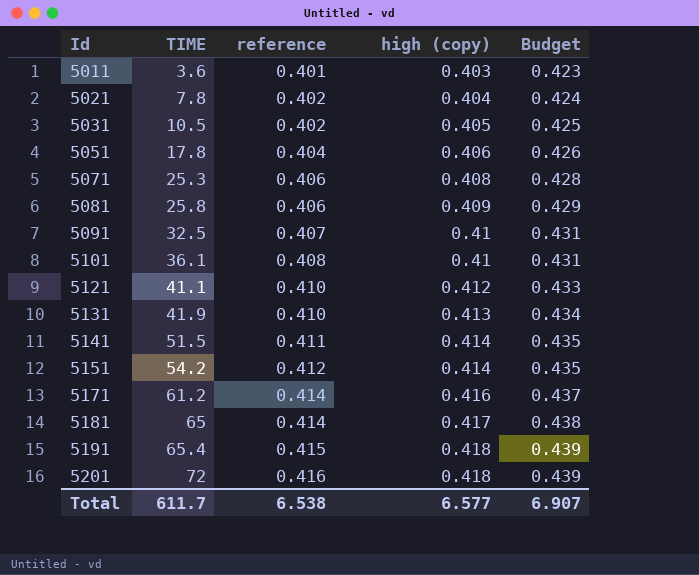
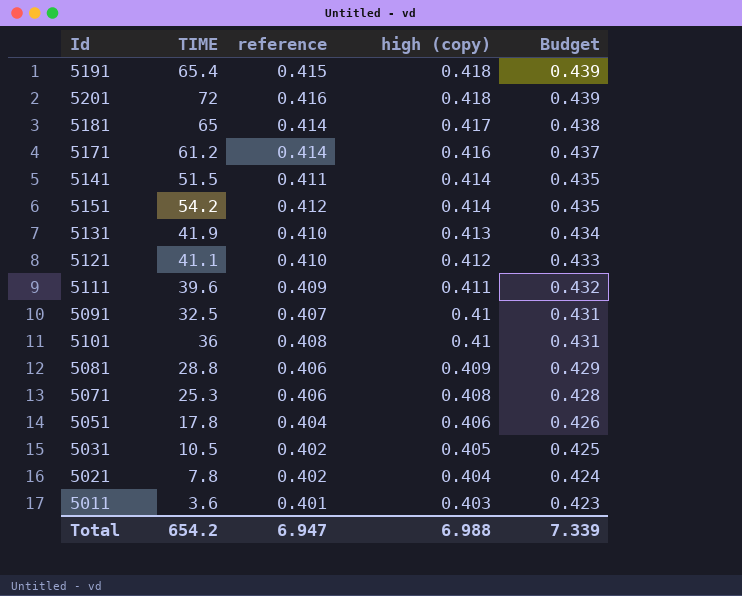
row order: Id ascending -> high (copy) descending
row 5111: none -> 39.6 | 0.409 | 0.411 | 0.432
5101 | TIME: 36.1 -> 36
5081 | TIME: 25.8 -> 28.8
Total | TIME: 611.7 -> 654.2
Total | reference: 6.538 -> 6.947
Total | high (copy): 6.577 -> 6.988
Total | Budget: 6.907 -> 7.339

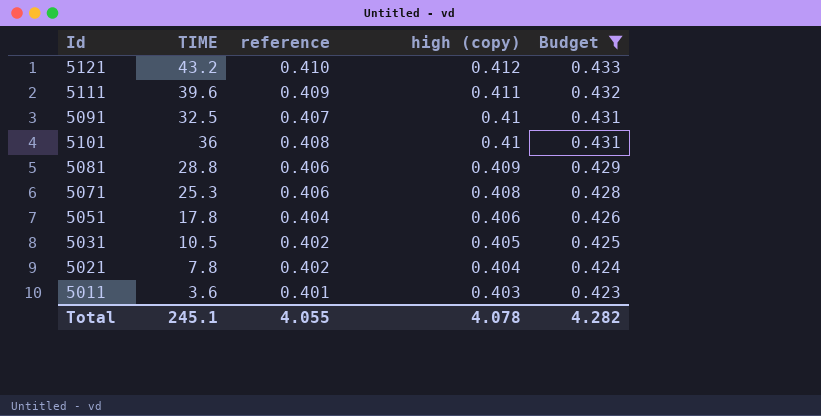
filter: none -> Budget <= 0.433
5121 | TIME: 41.1 -> 43.2
Total | TIME: 654.2 -> 245.1
Total | reference: 6.947 -> 4.055
Total | high (copy): 6.988 -> 4.078
Total | Budget: 7.339 -> 4.282

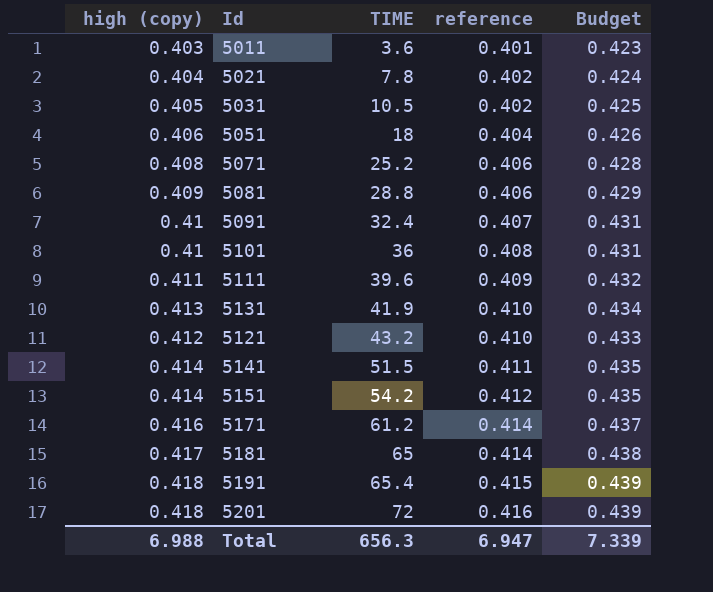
filter: Budget <= 0.433 -> none
row order: high (copy) descending -> TIME ascending
column high (copy) | position: 4 -> 1
5051 | TIME: 17.8 -> 18
5071 | TIME: 25.3 -> 25.2
5091 | TIME: 32.5 -> 32.4
Total | high (copy): 4.078 -> 6.988
Total | TIME: 245.1 -> 656.3
Total | reference: 4.055 -> 6.947
Total | Budget: 4.282 -> 7.339

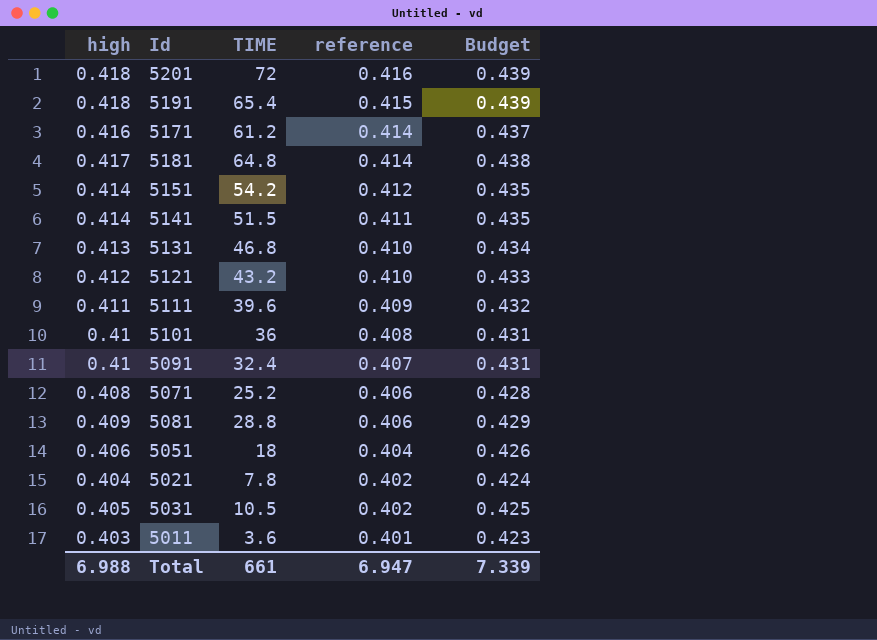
row order: TIME ascending -> reference descending
column name: high (copy) -> high
5181 | TIME: 65 -> 64.8
5131 | TIME: 41.9 -> 46.8
Total | TIME: 656.3 -> 661

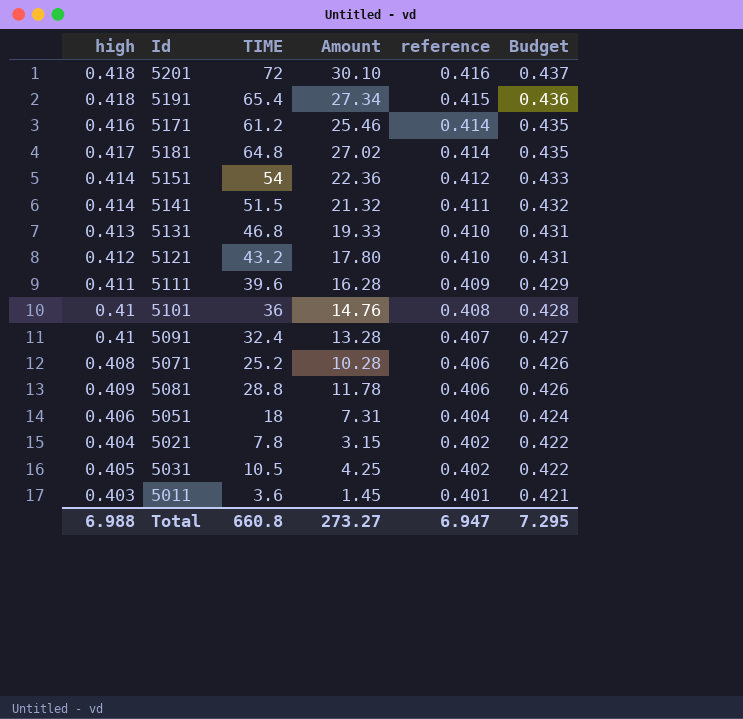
column Amount | formula: none -> [high] * [TIME]
column Budget | formula: [high] * 1.05 -> [reference] * 1.05
5151 | TIME: 54.2 -> 54
Total | TIME: 661 -> 660.8
Total | Budget: 7.339 -> 7.295

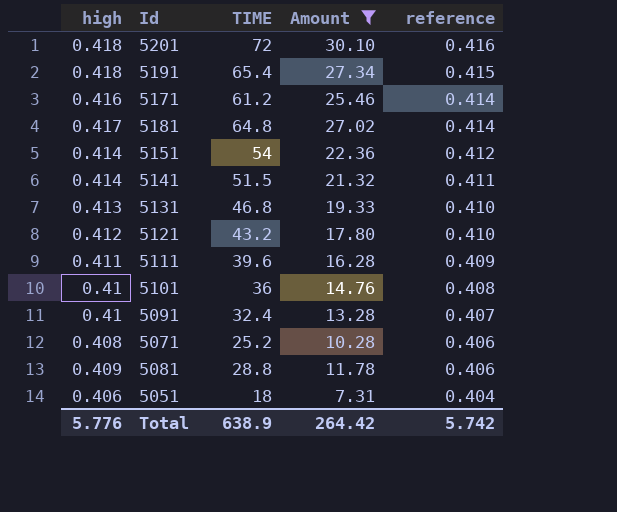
filter: none -> Amount >= 7.31
column Budget | formula: [reference] * 1.05 -> none
Total | high: 6.988 -> 5.776
Total | TIME: 660.8 -> 638.9
Total | Amount: 273.27 -> 264.42
Total | reference: 6.947 -> 5.742

